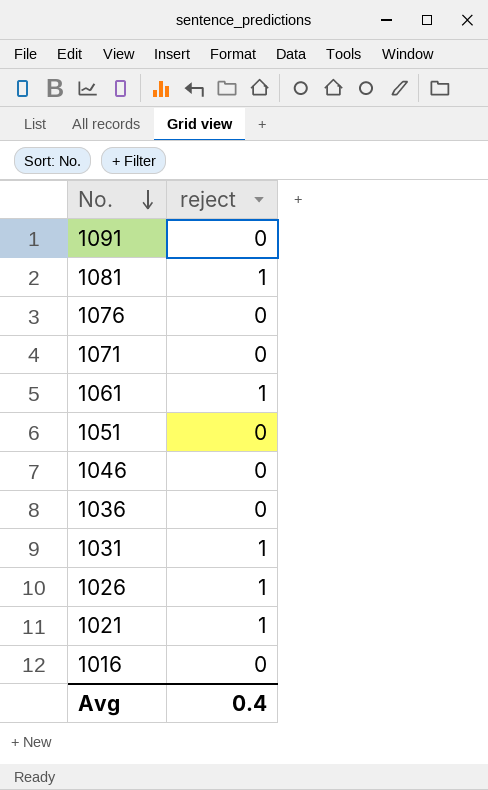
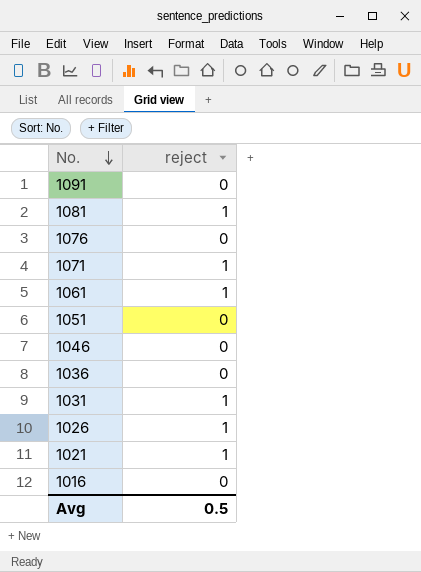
1071 | reject: 0 -> 1
Avg | reject: 0.4 -> 0.5

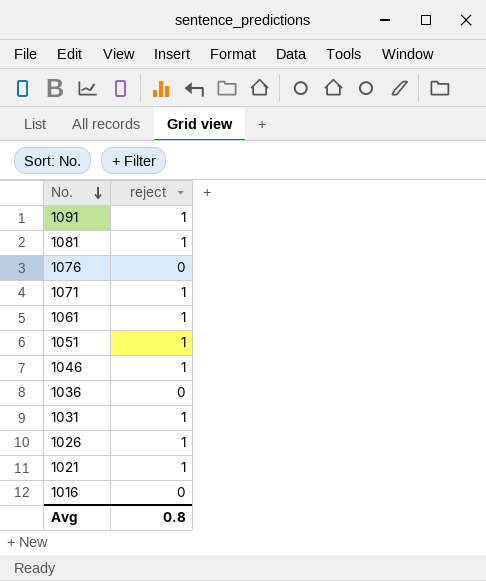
1091 | reject: 0 -> 1
1051 | reject: 0 -> 1
1046 | reject: 0 -> 1
Avg | reject: 0.5 -> 0.8

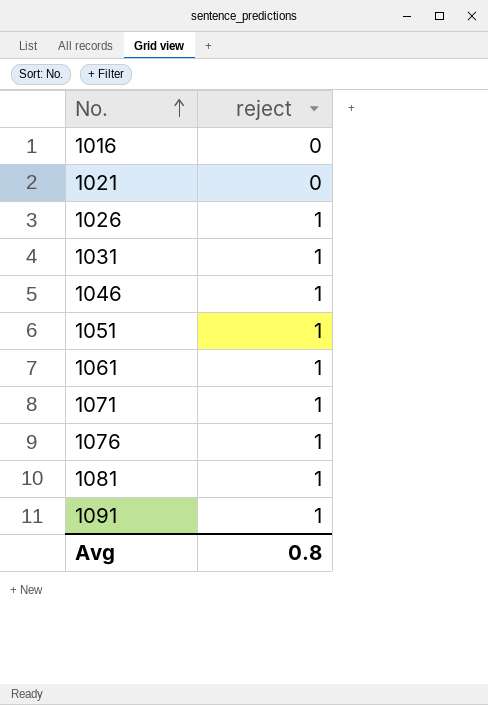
row order: No. descending -> No. ascending
row 1036: 0 -> none
1021 | reject: 1 -> 0
1076 | reject: 0 -> 1

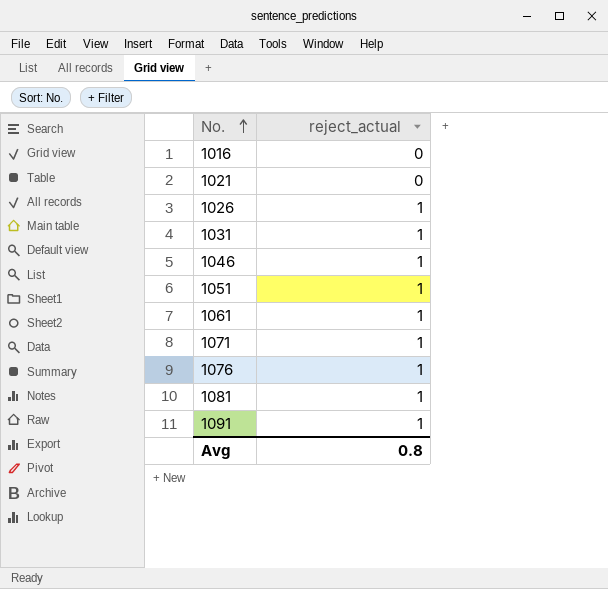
column name: reject -> reject_actual

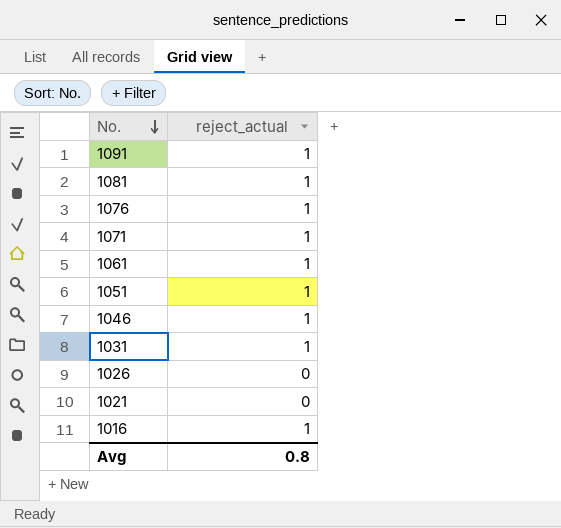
row order: No. ascending -> No. descending
1026 | reject_actual: 1 -> 0
1016 | reject_actual: 0 -> 1

